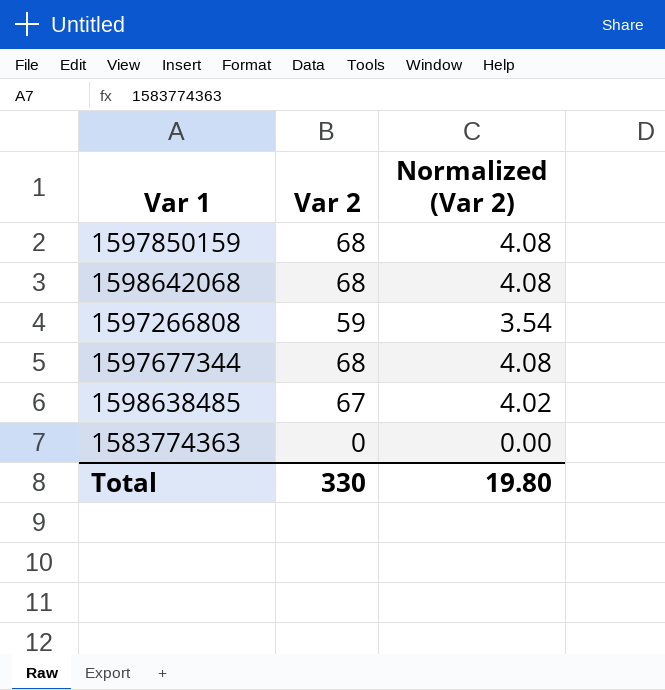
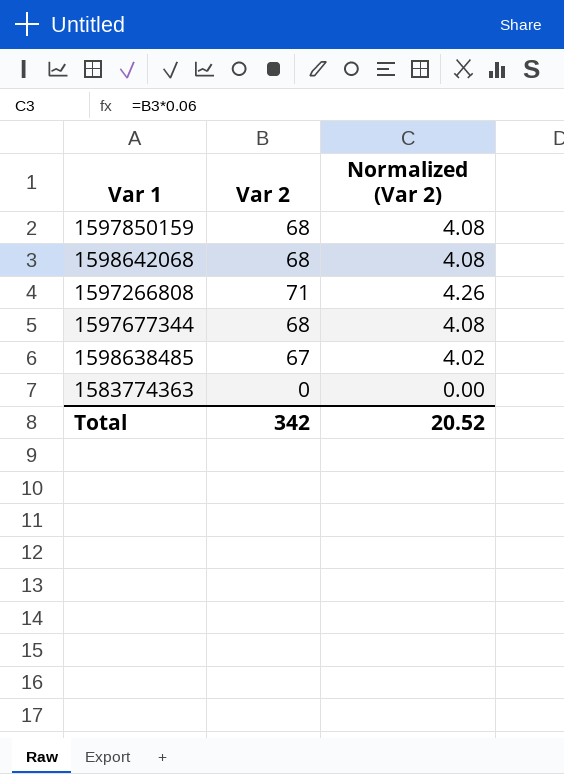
1597266808 | Var 2: 59 -> 71
1597266808 | Normalized (Var 2): 3.54 -> 4.26
Total | Var 2: 330 -> 342
Total | Normalized (Var 2): 19.80 -> 20.52

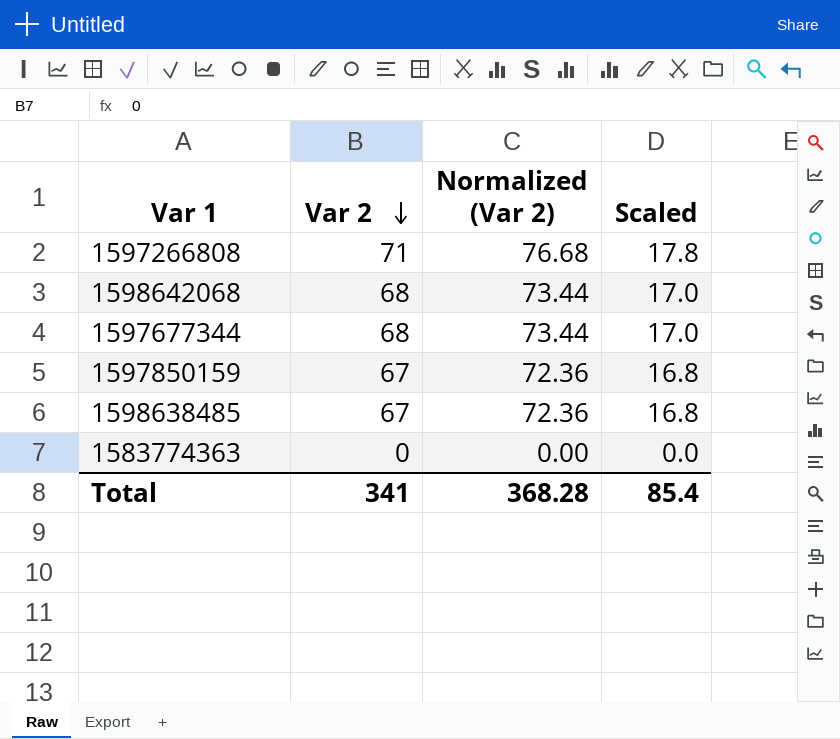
row order: none -> Var 2 descending
column Normalized (Var 2) | formula: [Var 2] * 0.06 -> [Var 2] * 1.08
column Scaled | formula: none -> [Var 2] * 0.25
1597850159 | Var 2: 68 -> 67
Total | Var 2: 342 -> 341
Total | Normalized (Var 2): 20.52 -> 368.28

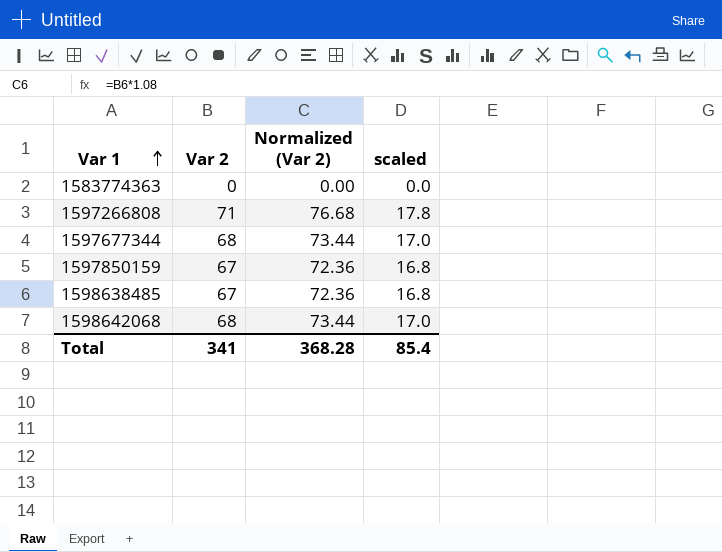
row order: Var 2 descending -> Var 1 ascending
column name: Scaled -> scaled

